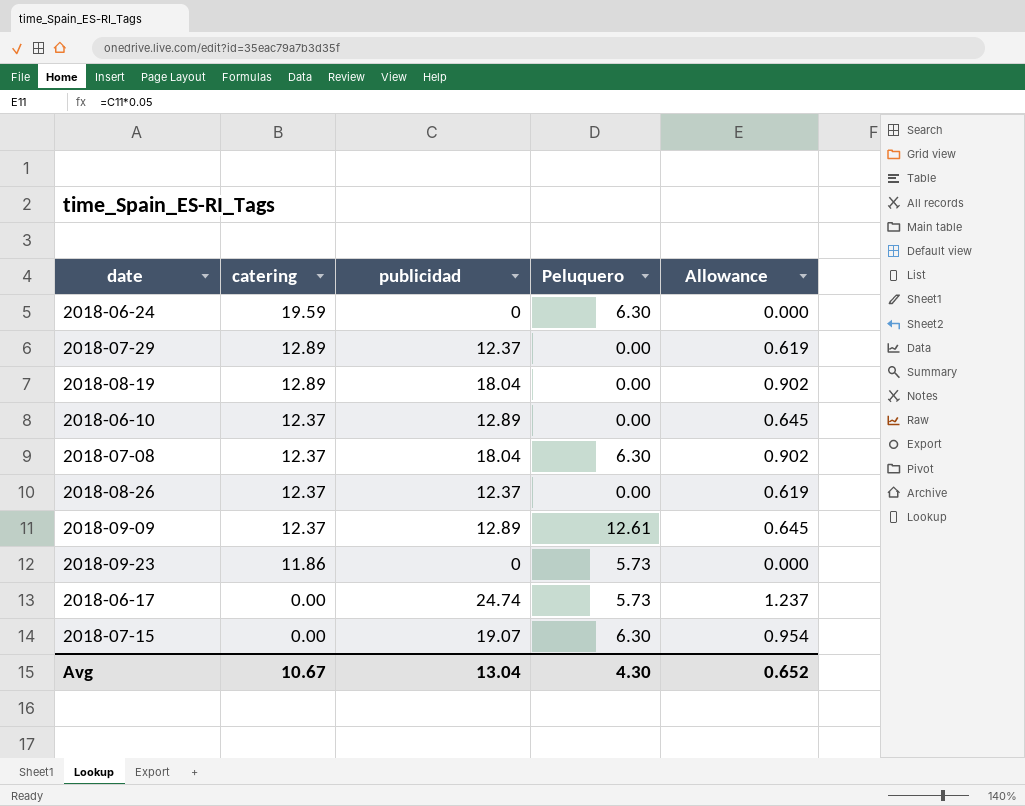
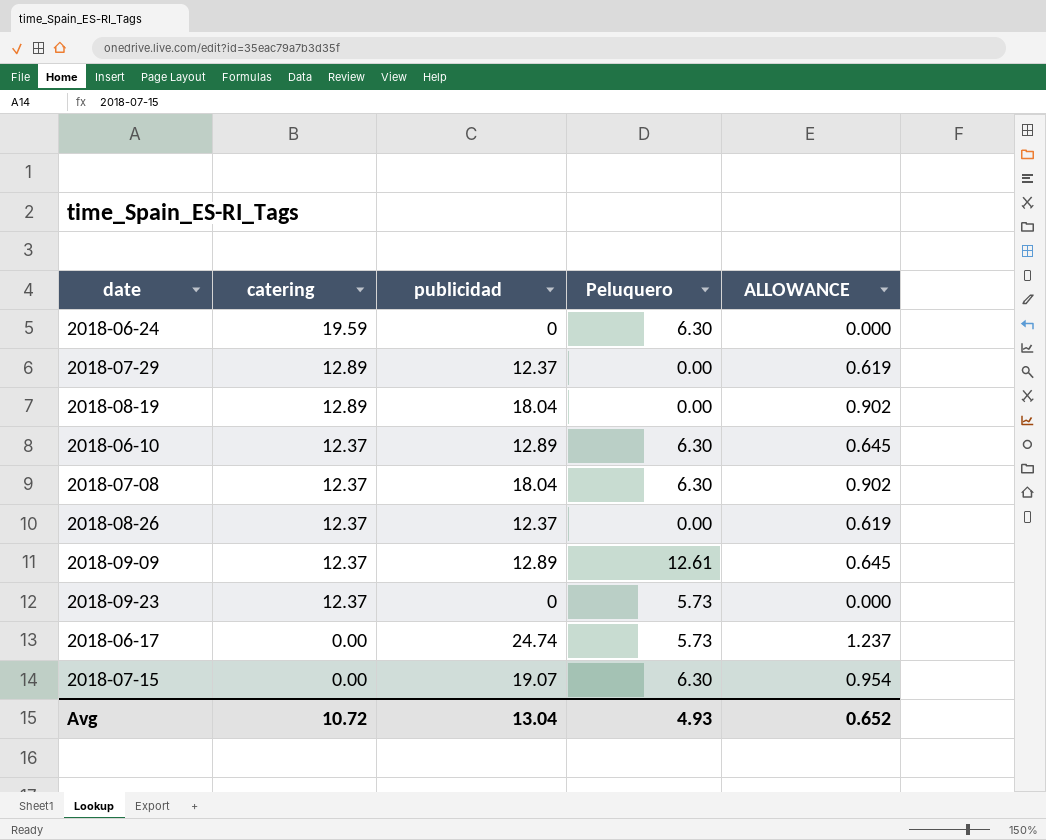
column name: Allowance -> ALLOWANCE
2018-06-10 | Peluquero: 0.00 -> 6.30
2018-09-23 | catering: 11.86 -> 12.37
Avg | catering: 10.67 -> 10.72
Avg | Peluquero: 4.30 -> 4.93

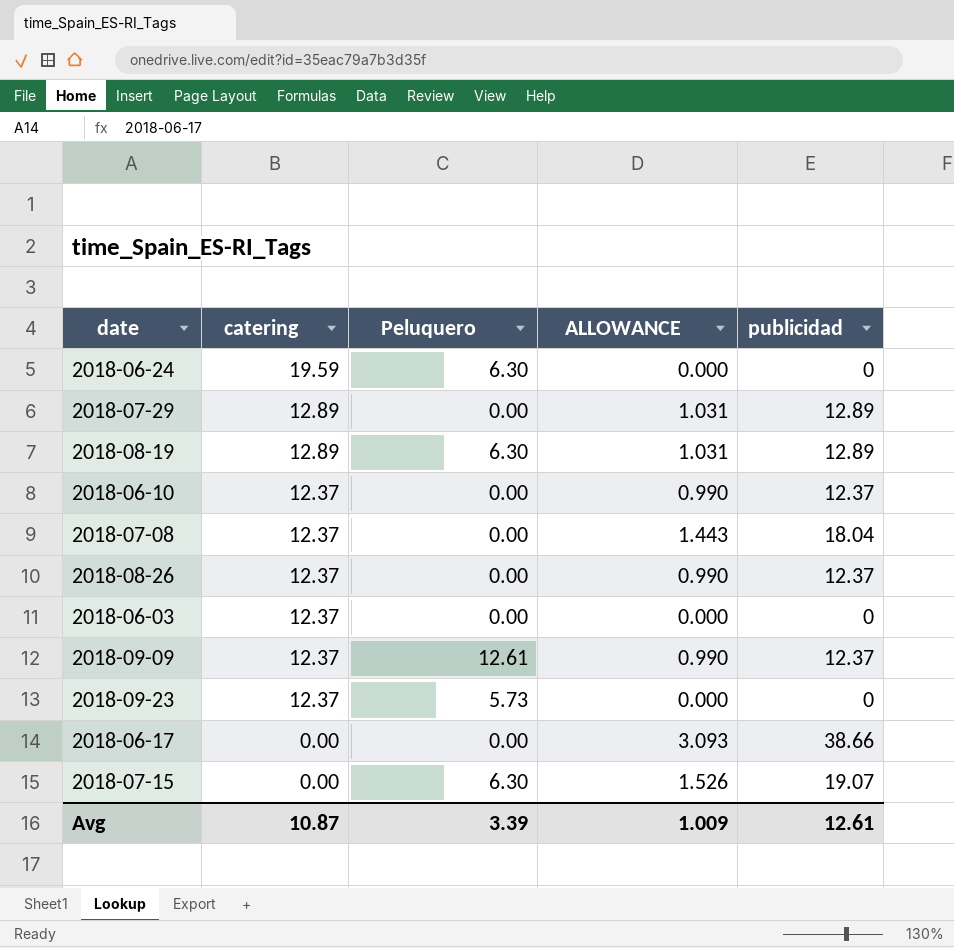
column ALLOWANCE | formula: [publicidad] * 0.05 -> [publicidad] * 0.08
column publicidad | position: 3 -> 5
2018-07-29 | publicidad: 12.37 -> 12.89
2018-08-19 | Peluquero: 0.00 -> 6.30
2018-08-19 | publicidad: 18.04 -> 12.89
2018-06-10 | Peluquero: 6.30 -> 0.00
2018-06-10 | publicidad: 12.89 -> 12.37
2018-07-08 | Peluquero: 6.30 -> 0.00
row 2018-06-03: none -> 12.37 | 0.00 | 0.000 | 0
2018-09-09 | publicidad: 12.89 -> 12.37
2018-06-17 | Peluquero: 5.73 -> 0.00
2018-06-17 | publicidad: 24.74 -> 38.66
Avg | catering: 10.72 -> 10.87
Avg | Peluquero: 4.93 -> 3.39
Avg | ALLOWANCE: 0.652 -> 1.009
Avg | publicidad: 13.04 -> 12.61

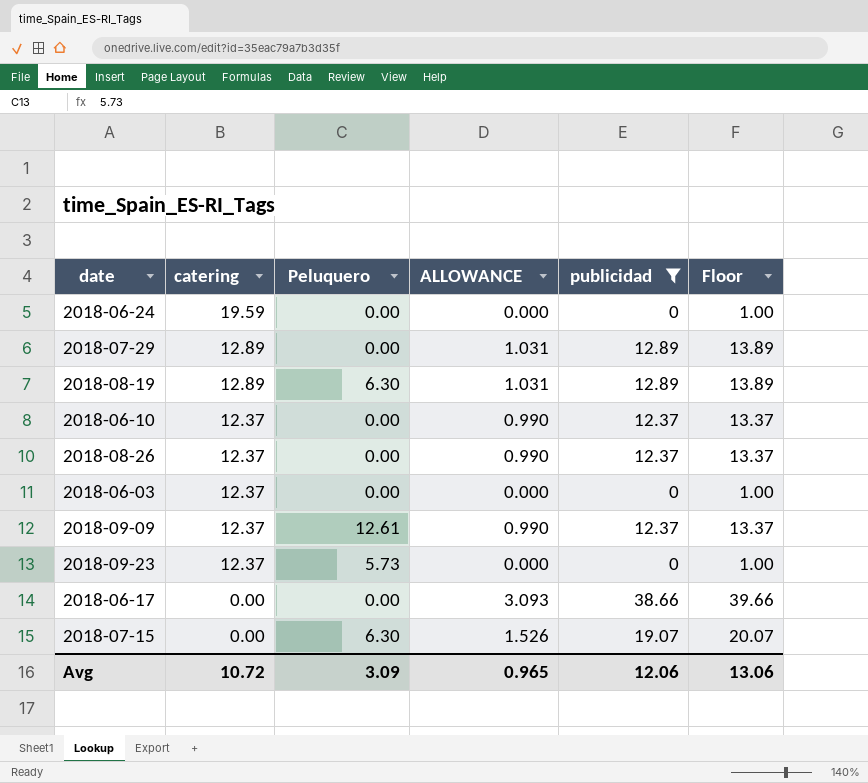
filter: none -> publicidad != 18.04
column Floor | formula: none -> [publicidad] + 1
2018-06-24 | Peluquero: 6.30 -> 0.00
Avg | catering: 10.87 -> 10.72
Avg | Peluquero: 3.39 -> 3.09
Avg | ALLOWANCE: 1.009 -> 0.965
Avg | publicidad: 12.61 -> 12.06

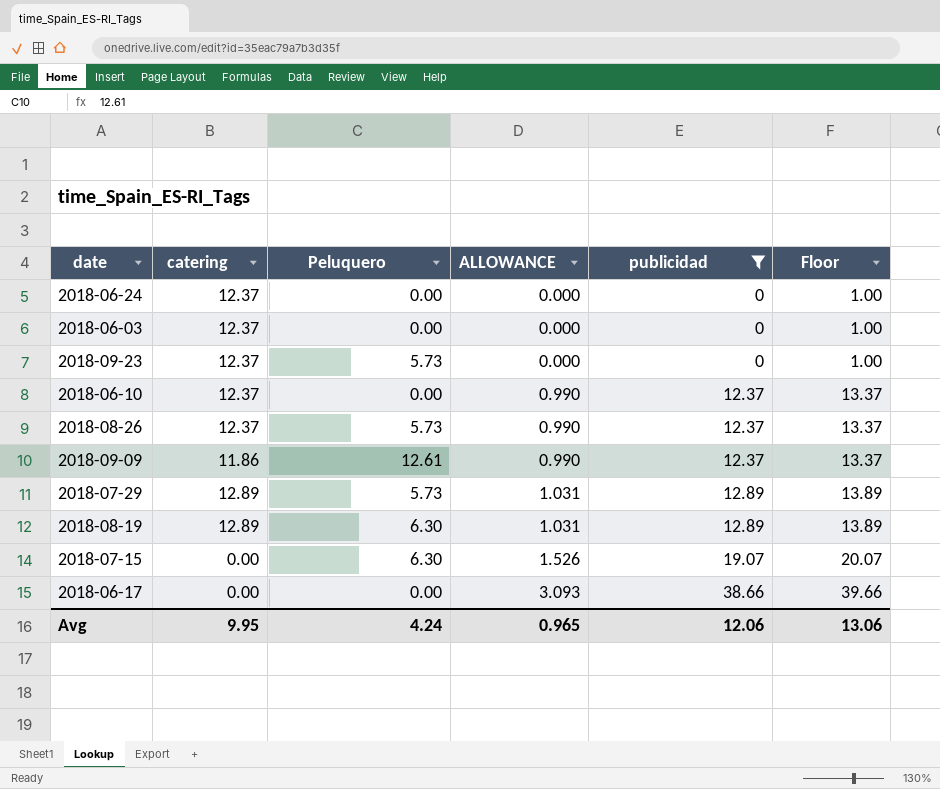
row order: catering descending -> ALLOWANCE ascending
2018-06-24 | catering: 19.59 -> 12.37
2018-08-26 | Peluquero: 0.00 -> 5.73
2018-09-09 | catering: 12.37 -> 11.86
2018-07-29 | Peluquero: 0.00 -> 5.73
Avg | catering: 10.72 -> 9.95
Avg | Peluquero: 3.09 -> 4.24

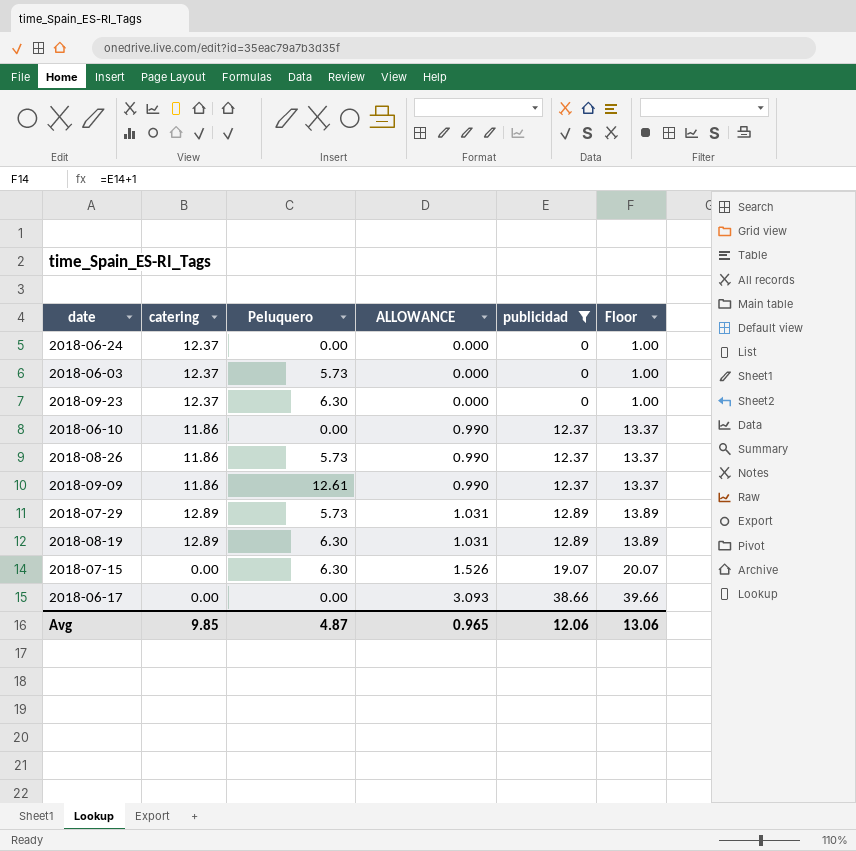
2018-06-03 | Peluquero: 0.00 -> 5.73
2018-09-23 | Peluquero: 5.73 -> 6.30
2018-06-10 | catering: 12.37 -> 11.86
2018-08-26 | catering: 12.37 -> 11.86
Avg | catering: 9.95 -> 9.85
Avg | Peluquero: 4.24 -> 4.87

